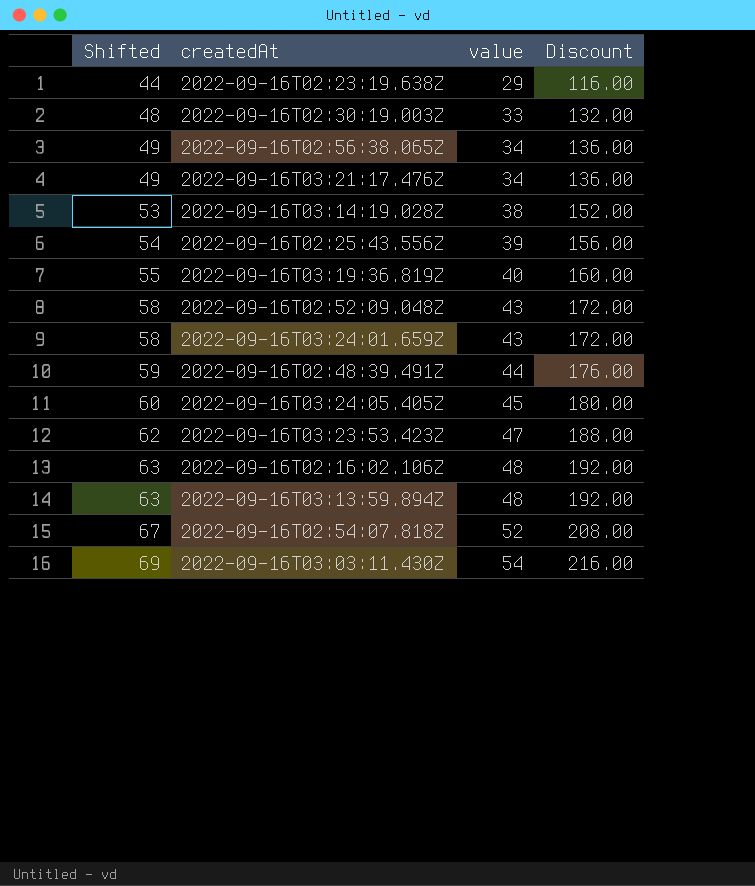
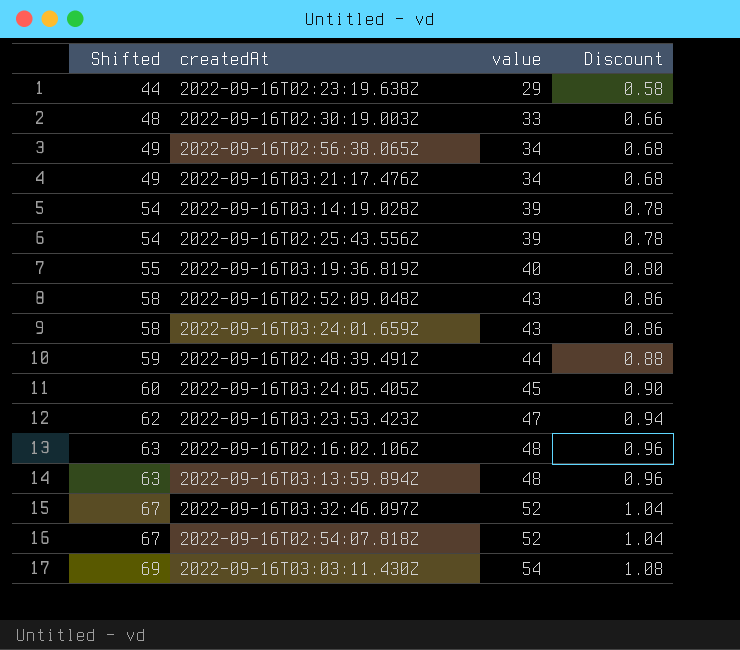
column Discount | formula: [value] * 4 -> [value] * 0.02
2022-09-16T03:14:19.028Z | Shifted: 53 -> 54
2022-09-16T03:14:19.028Z | value: 38 -> 39
row 2022-09-16T03:32:46.097Z: none -> 67 | 52 | 1.04

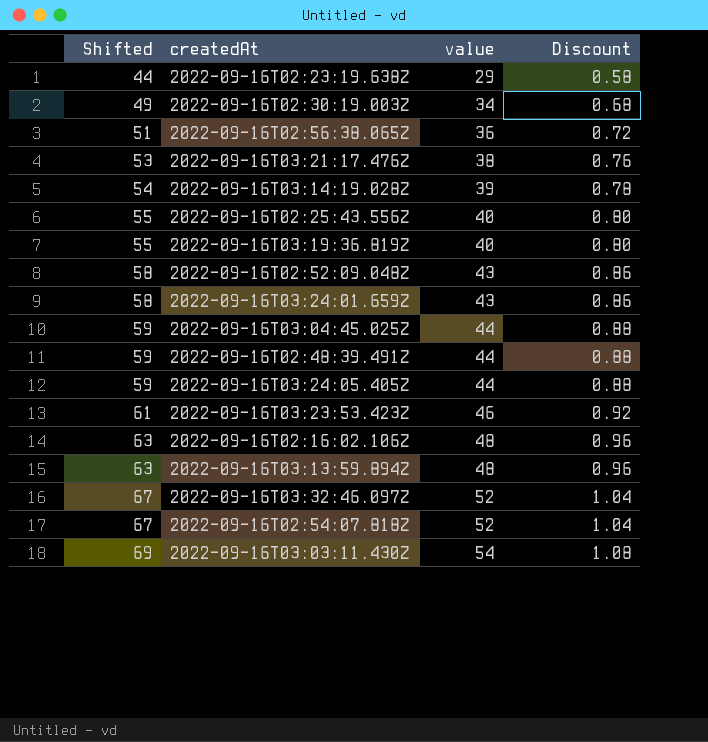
2022-09-16T02:30:19.003Z | Shifted: 48 -> 49
2022-09-16T02:30:19.003Z | value: 33 -> 34
2022-09-16T02:30:19.003Z | Discount: 0.66 -> 0.68
2022-09-16T02:56:38.065Z | Shifted: 49 -> 51
2022-09-16T02:56:38.065Z | value: 34 -> 36
2022-09-16T02:56:38.065Z | Discount: 0.68 -> 0.72
2022-09-16T03:21:17.476Z | Shifted: 49 -> 53
2022-09-16T03:21:17.476Z | value: 34 -> 38
2022-09-16T03:21:17.476Z | Discount: 0.68 -> 0.76
2022-09-16T02:25:43.556Z | Shifted: 54 -> 55
2022-09-16T02:25:43.556Z | value: 39 -> 40
2022-09-16T02:25:43.556Z | Discount: 0.78 -> 0.80
row 2022-09-16T03:04:45.025Z: none -> 59 | 44 | 0.88
2022-09-16T03:24:05.405Z | Shifted: 60 -> 59
2022-09-16T03:24:05.405Z | value: 45 -> 44
2022-09-16T03:24:05.405Z | Discount: 0.90 -> 0.88
2022-09-16T03:23:53.423Z | Shifted: 62 -> 61
2022-09-16T03:23:53.423Z | value: 47 -> 46
2022-09-16T03:23:53.423Z | Discount: 0.94 -> 0.92

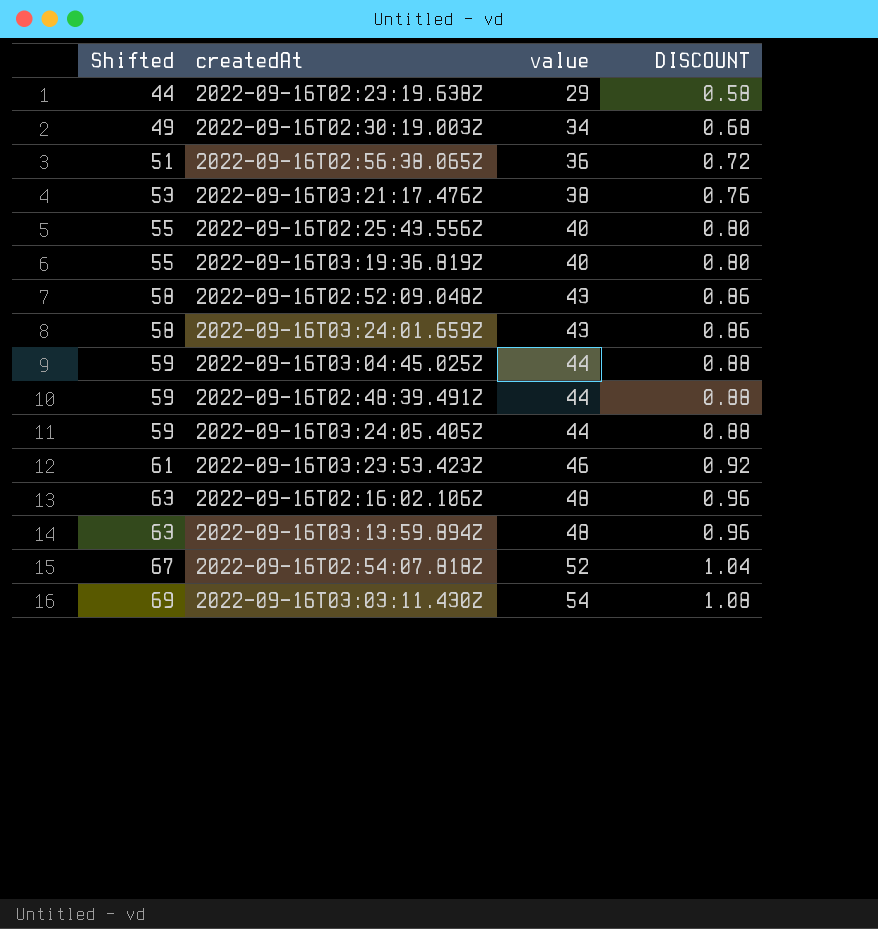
column name: Discount -> DISCOUNT
row 2022-09-16T03:14:19.028Z: 54 | 39 | 0.78 -> none
row 2022-09-16T03:32:46.097Z: 67 | 52 | 1.04 -> none

